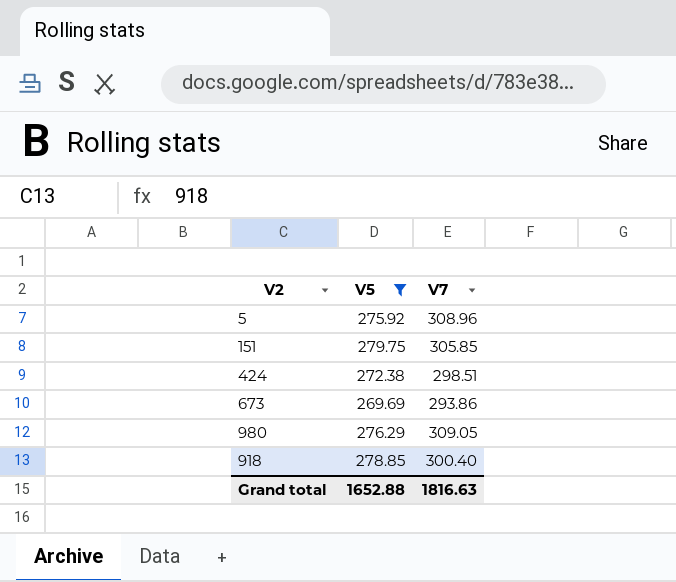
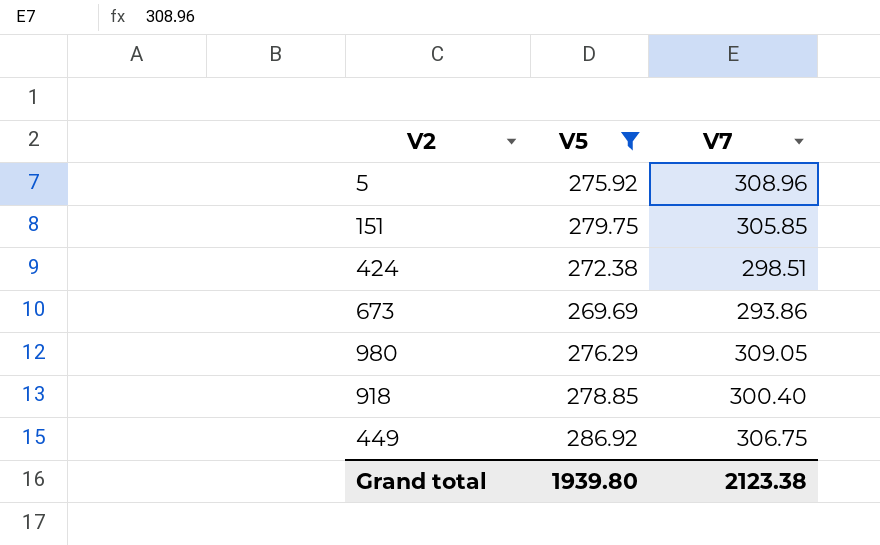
row 449: none -> 286.92 | 306.75
Grand total | V5: 1652.88 -> 1939.80
Grand total | V7: 1816.63 -> 2123.38

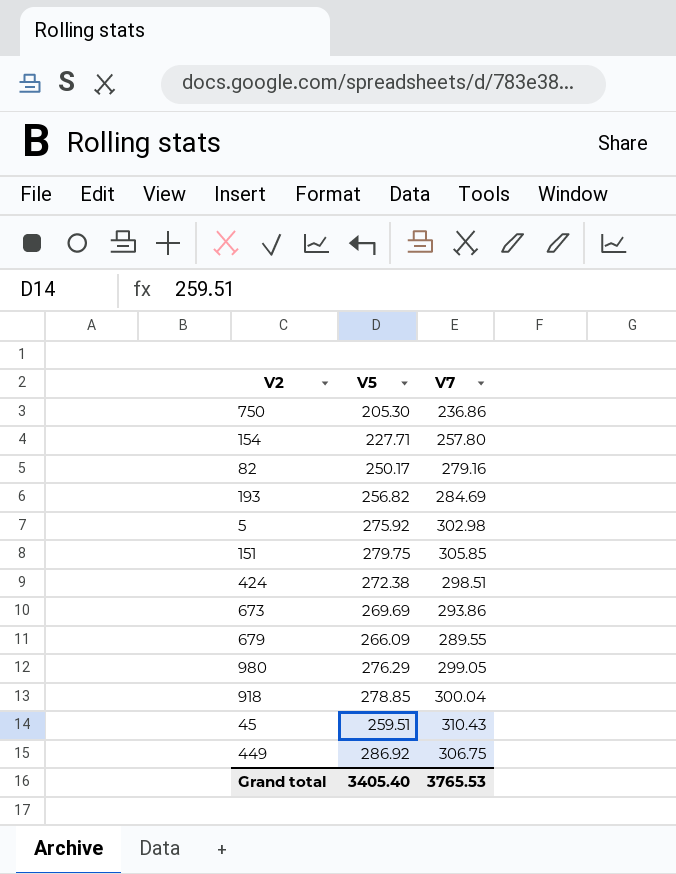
filter: V5 >= 269.69 -> none
5 | V7: 308.96 -> 302.98
980 | V7: 309.05 -> 299.05
918 | V7: 300.40 -> 300.04
Grand total | V5: 1939.80 -> 3405.40
Grand total | V7: 2123.38 -> 3765.53

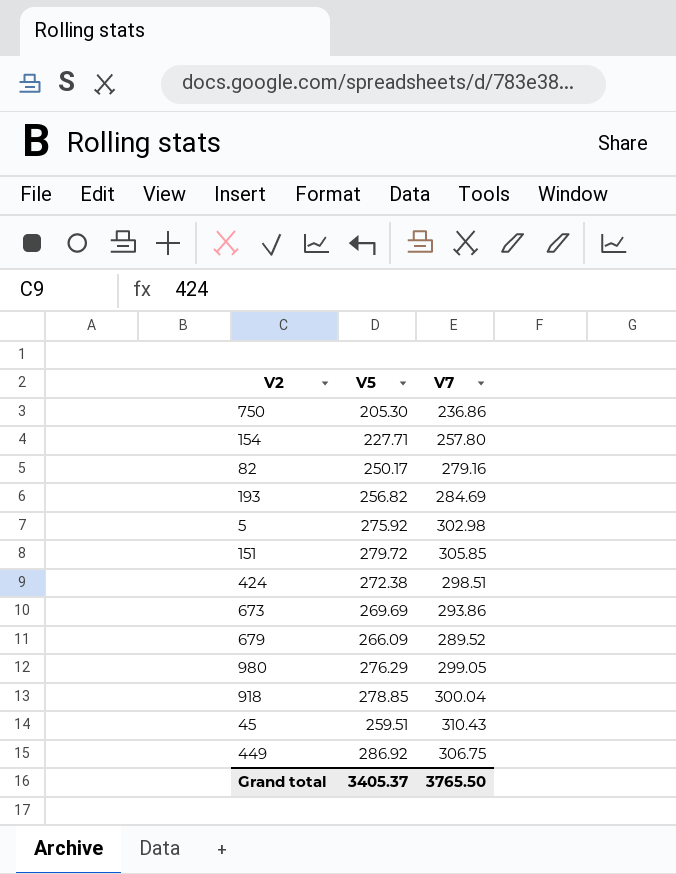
151 | V5: 279.75 -> 279.72
679 | V7: 289.55 -> 289.52
Grand total | V5: 3405.40 -> 3405.37
Grand total | V7: 3765.53 -> 3765.50

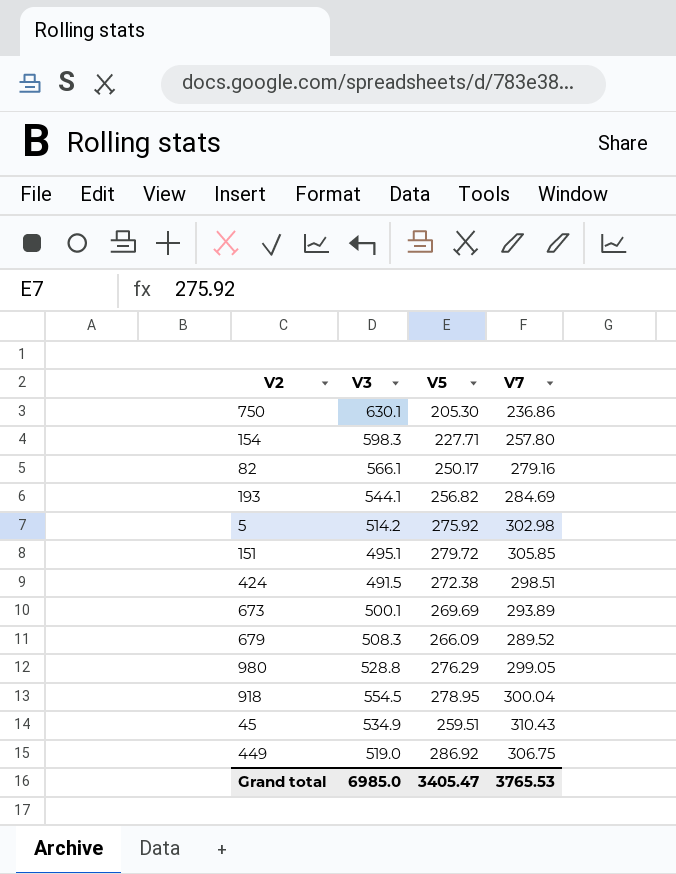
column V3 | position: none -> 2
673 | V7: 293.86 -> 293.89
918 | V5: 278.85 -> 278.95
Grand total | V5: 3405.37 -> 3405.47
Grand total | V7: 3765.50 -> 3765.53

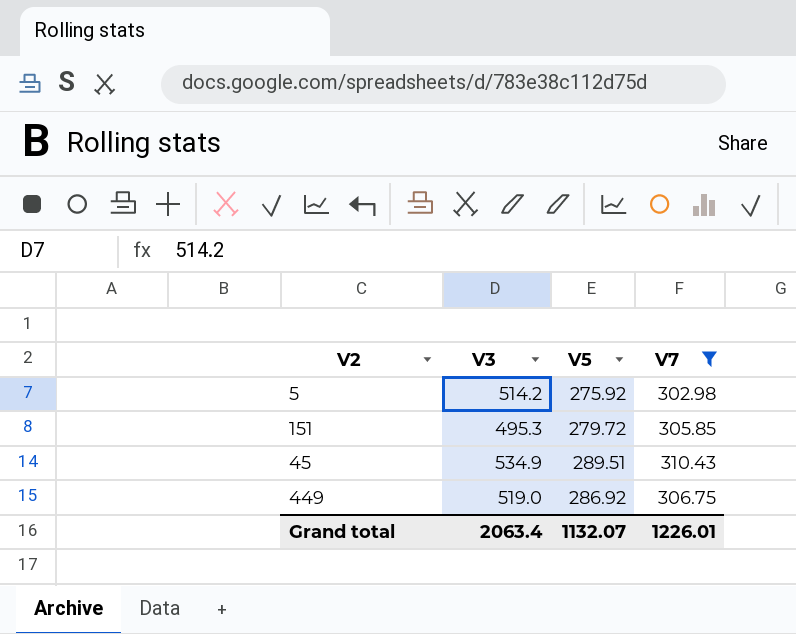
filter: none -> V7 >= 302.98
151 | V3: 495.1 -> 495.3
45 | V5: 259.51 -> 289.51
Grand total | V3: 6985.0 -> 2063.4
Grand total | V5: 3405.47 -> 1132.07
Grand total | V7: 3765.53 -> 1226.01

